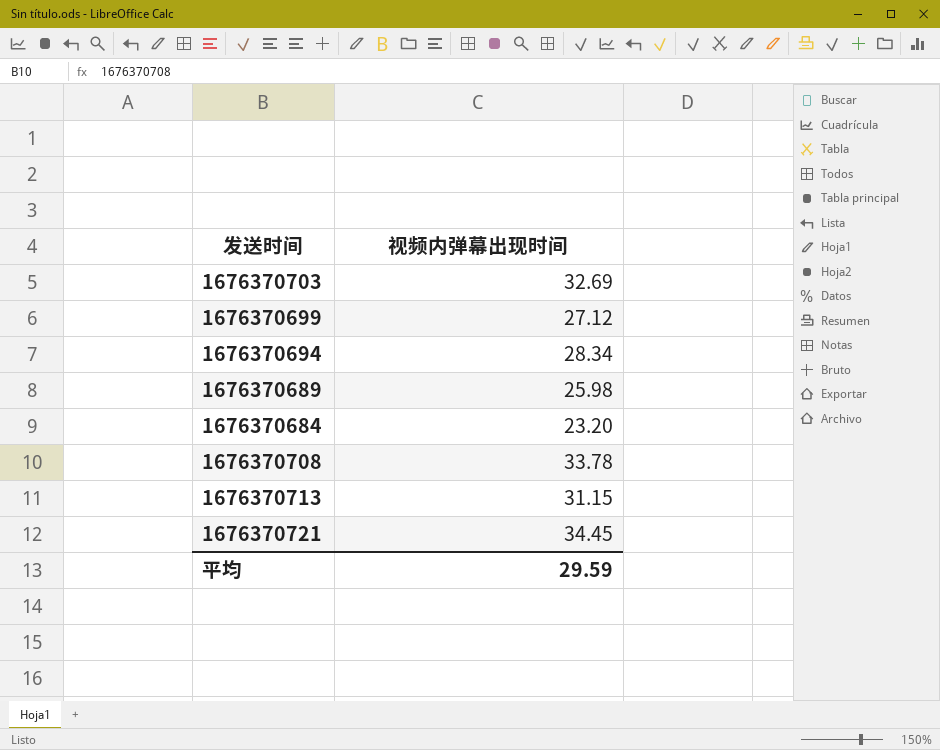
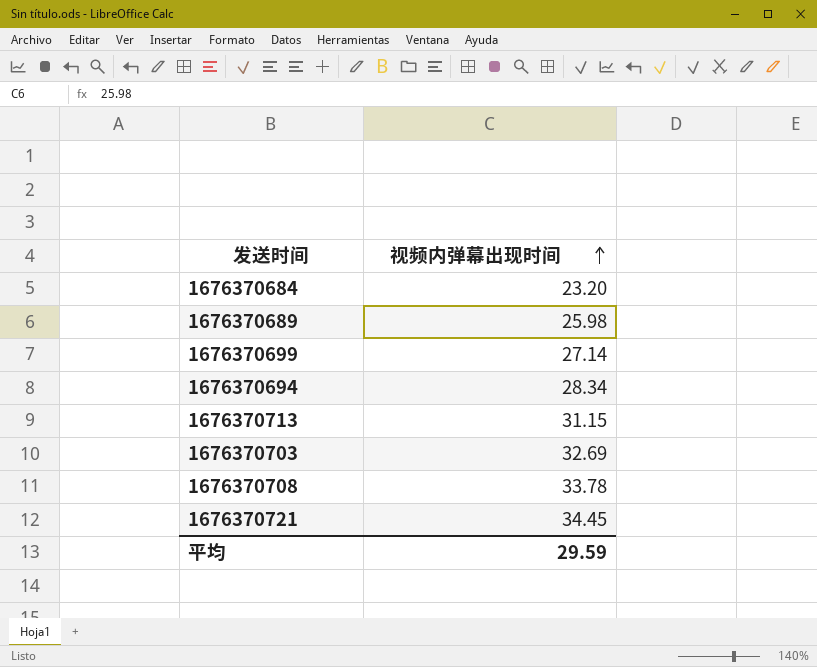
row order: none -> 视频内弹幕出现时间 ascending
1676370699 | 视频内弹幕出现时间: 27.12 -> 27.14

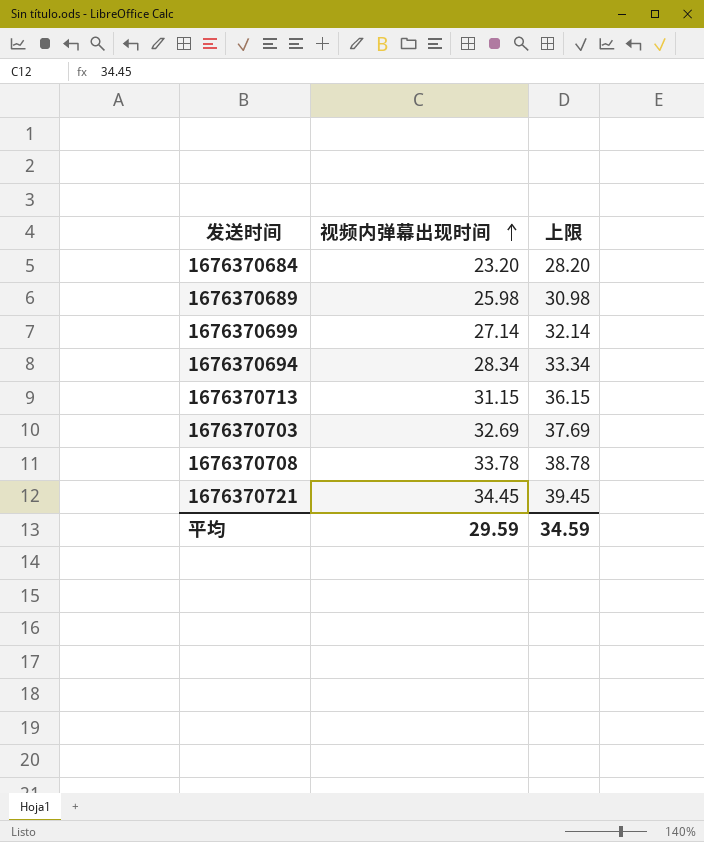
column 上限 | formula: none -> [视频内弹幕出现时间] + 5

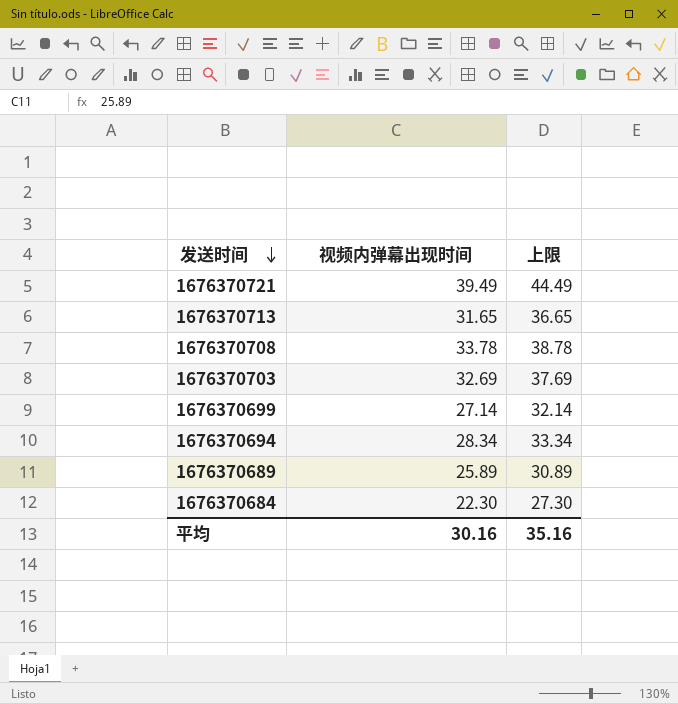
row order: 视频内弹幕出现时间 ascending -> 发送时间 descending
1676370721 | 视频内弹幕出现时间: 34.45 -> 39.49
1676370721 | 上限: 39.45 -> 44.49
1676370713 | 视频内弹幕出现时间: 31.15 -> 31.65
1676370713 | 上限: 36.15 -> 36.65
1676370689 | 视频内弹幕出现时间: 25.98 -> 25.89
1676370689 | 上限: 30.98 -> 30.89
1676370684 | 视频内弹幕出现时间: 23.20 -> 22.30
1676370684 | 上限: 28.20 -> 27.30
平均 | 视频内弹幕出现时间: 29.59 -> 30.16
平均 | 上限: 34.59 -> 35.16

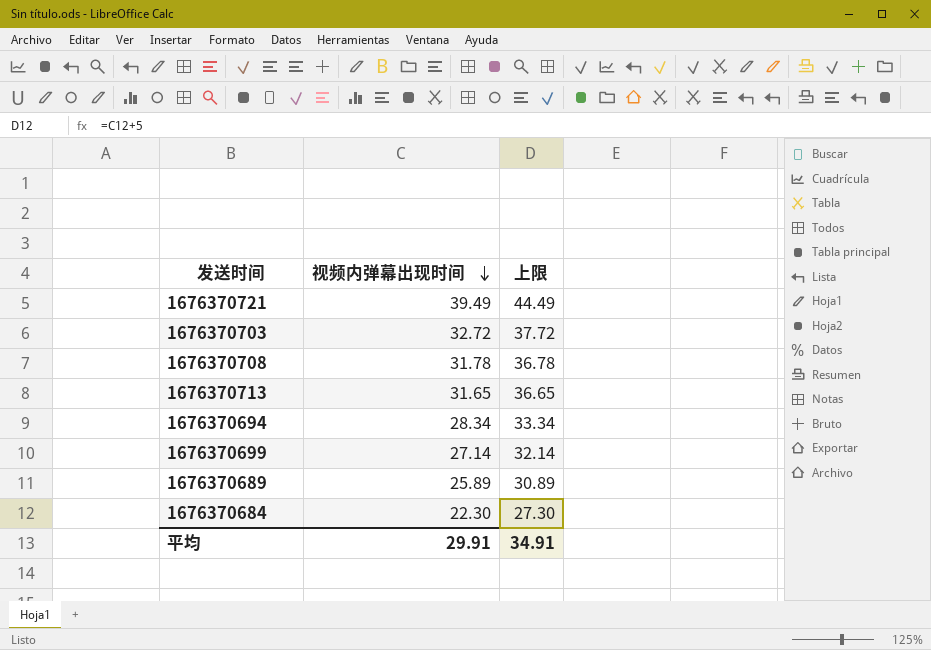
row order: 发送时间 descending -> 视频内弹幕出现时间 descending
1676370703 | 视频内弹幕出现时间: 32.69 -> 32.72
1676370703 | 上限: 37.69 -> 37.72
1676370708 | 视频内弹幕出现时间: 33.78 -> 31.78
1676370708 | 上限: 38.78 -> 36.78
平均 | 视频内弹幕出现时间: 30.16 -> 29.91
平均 | 上限: 35.16 -> 34.91

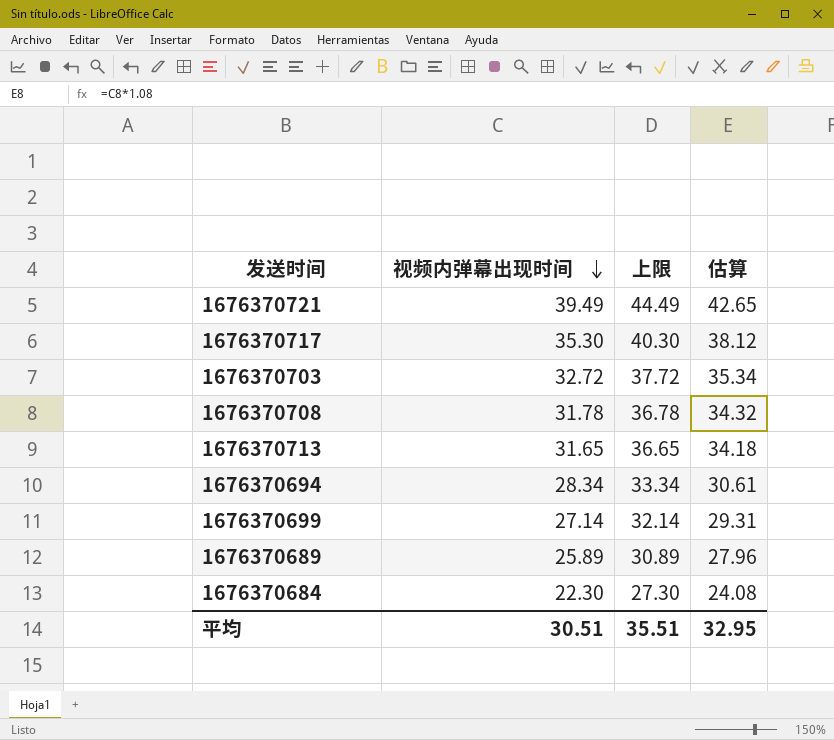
column 估算 | formula: none -> [视频内弹幕出现时间] * 1.08
row 1676370717: none -> 35.30 | 40.30 | 38.12
平均 | 视频内弹幕出现时间: 29.91 -> 30.51
平均 | 上限: 34.91 -> 35.51

